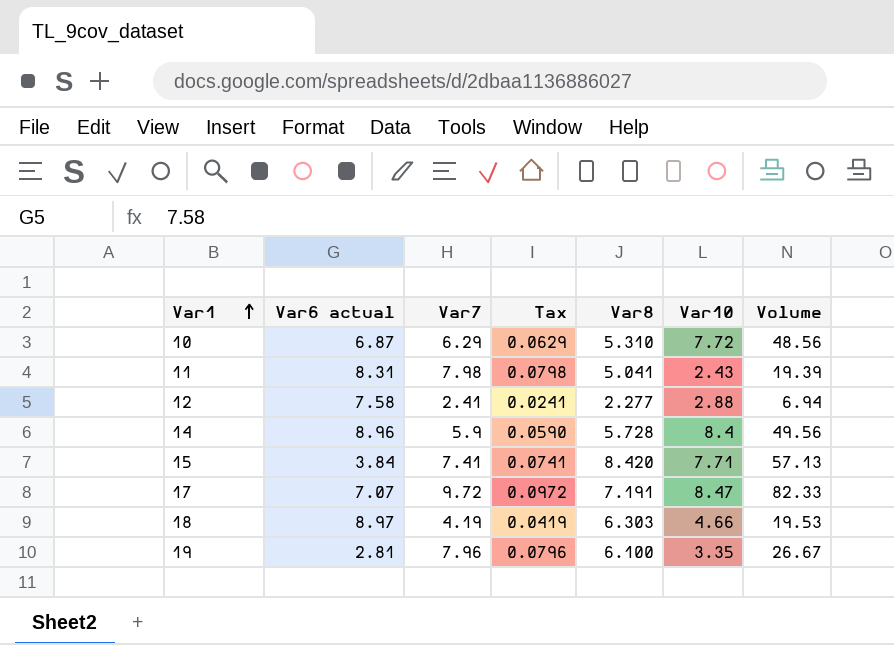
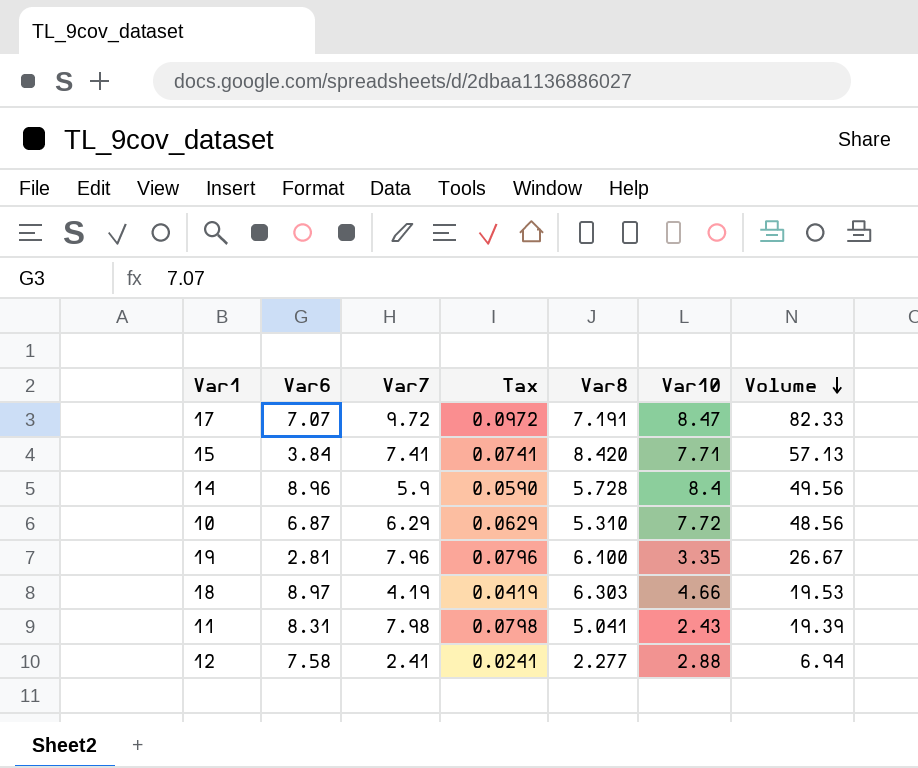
row order: Var1 ascending -> Volume descending
column name: Var6 actual -> Var6

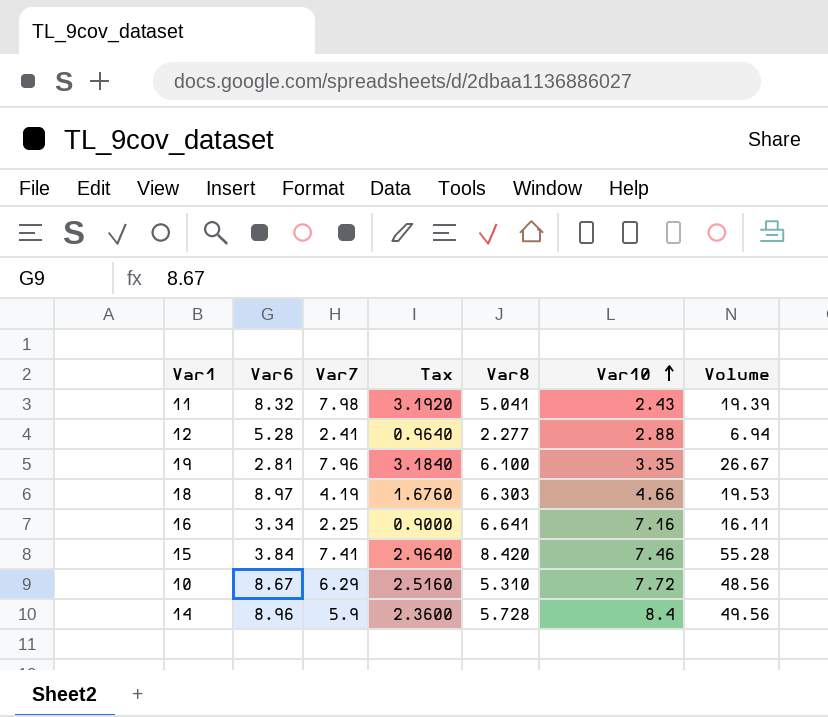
row order: Volume descending -> Var10 ascending
column Tax | formula: [Var7] * 0.01 -> [Var7] * 0.4
row 17: 7.07 | 9.72 | 0.0972 | 7.191 | 8.47 | 82.33 -> none
11 | Var6: 8.31 -> 8.32
12 | Var6: 7.58 -> 5.28
row 16: none -> 3.34 | 2.25 | 0.9000 | 6.641 | 7.16 | 16.11
15 | Var10: 7.71 -> 7.46
15 | Volume: 57.13 -> 55.28
10 | Var6: 6.87 -> 8.67

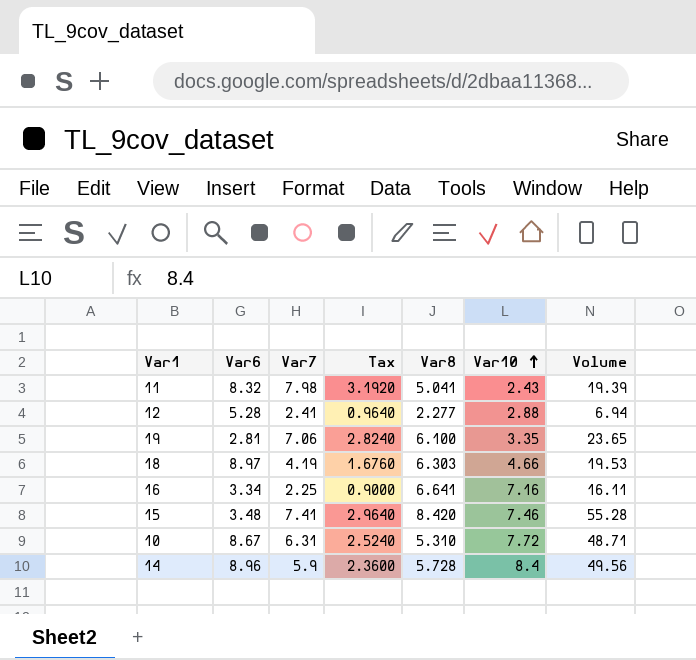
19 | Var7: 7.96 -> 7.06
19 | Tax: 3.1840 -> 2.8240
19 | Volume: 26.67 -> 23.65
15 | Var6: 3.84 -> 3.48
10 | Var7: 6.29 -> 6.31
10 | Tax: 2.5160 -> 2.5240
10 | Volume: 48.56 -> 48.71

